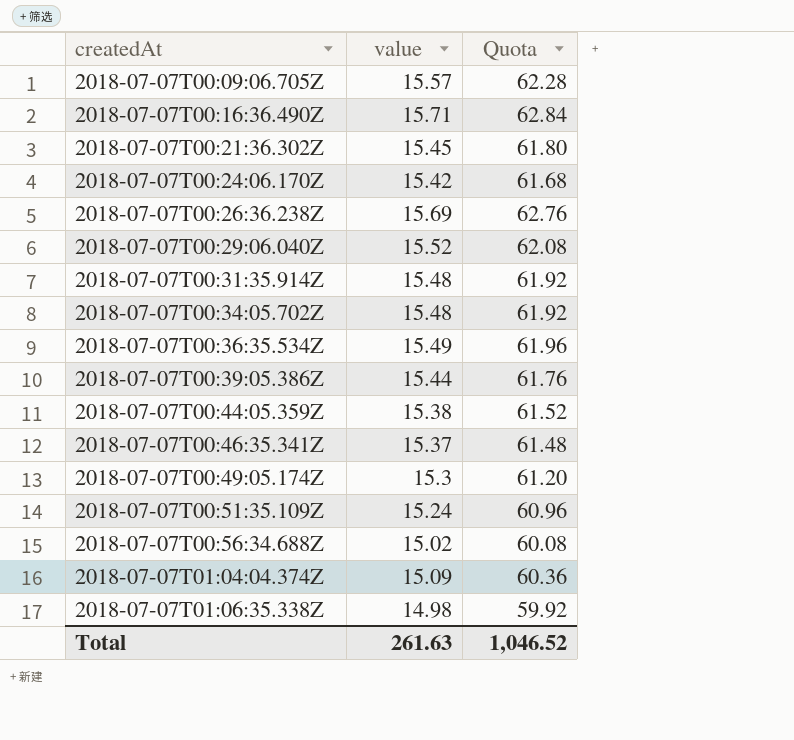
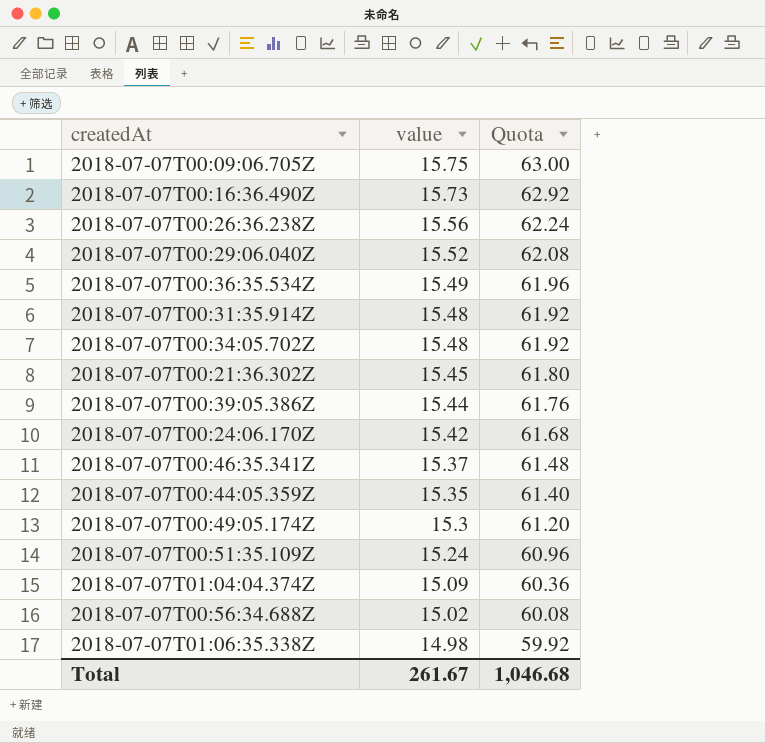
row order: createdAt ascending -> value descending
2018-07-07T00:09:06.705Z | value: 15.57 -> 15.75
2018-07-07T00:09:06.705Z | Quota: 62.28 -> 63.00
2018-07-07T00:16:36.490Z | value: 15.71 -> 15.73
2018-07-07T00:16:36.490Z | Quota: 62.84 -> 62.92
2018-07-07T00:26:36.238Z | value: 15.69 -> 15.56
2018-07-07T00:26:36.238Z | Quota: 62.76 -> 62.24
2018-07-07T00:44:05.359Z | value: 15.38 -> 15.35
2018-07-07T00:44:05.359Z | Quota: 61.52 -> 61.40
Total | value: 261.63 -> 261.67
Total | Quota: 1,046.52 -> 1,046.68

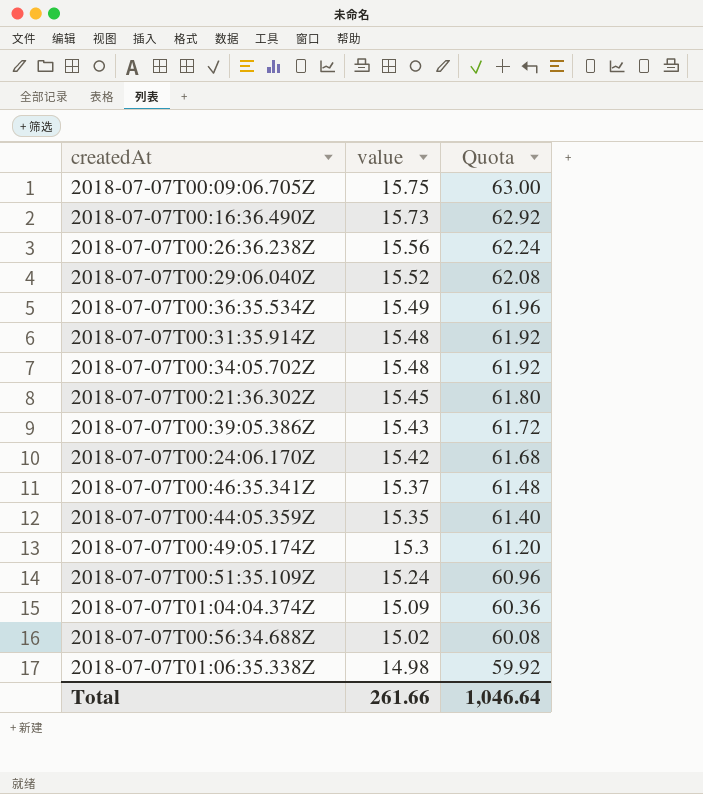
2018-07-07T00:39:05.386Z | value: 15.44 -> 15.43
2018-07-07T00:39:05.386Z | Quota: 61.76 -> 61.72
Total | value: 261.67 -> 261.66
Total | Quota: 1,046.68 -> 1,046.64

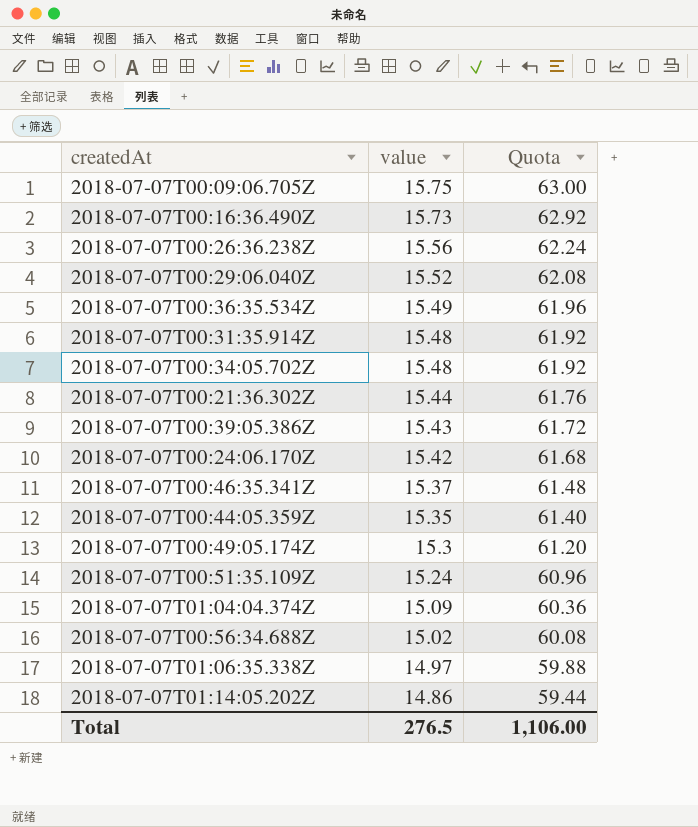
2018-07-07T00:21:36.302Z | value: 15.45 -> 15.44
2018-07-07T00:21:36.302Z | Quota: 61.80 -> 61.76
2018-07-07T01:06:35.338Z | value: 14.98 -> 14.97
2018-07-07T01:06:35.338Z | Quota: 59.92 -> 59.88
row 2018-07-07T01:14:05.202Z: none -> 14.86 | 59.44
Total | value: 261.66 -> 276.5
Total | Quota: 1,046.64 -> 1,106.00

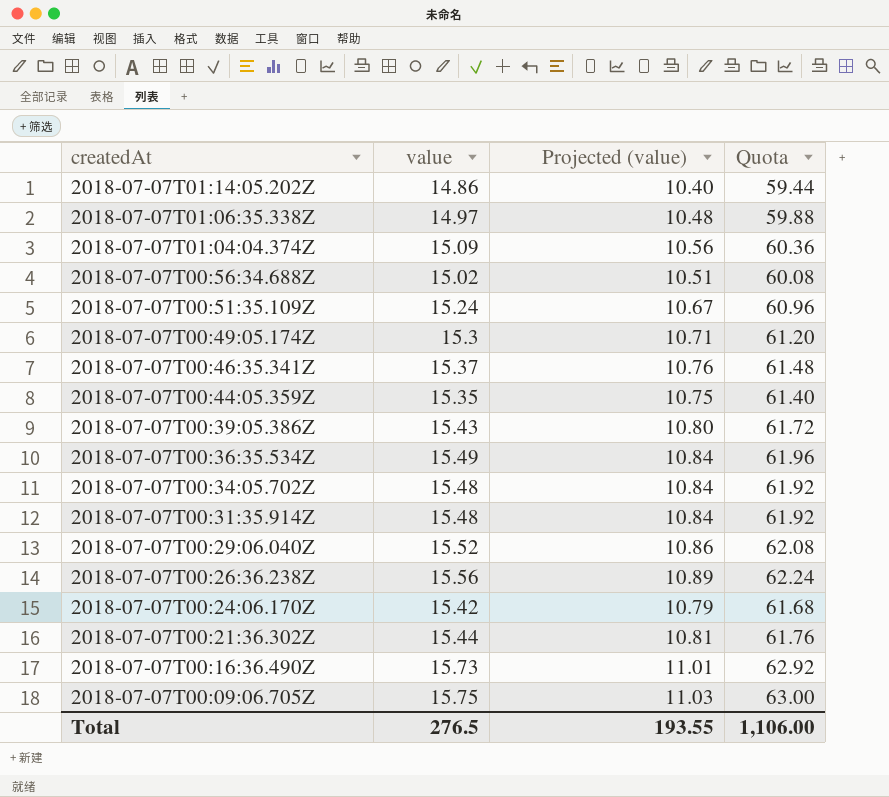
row order: value descending -> createdAt descending
column Projected (value) | formula: none -> [value] * 0.7

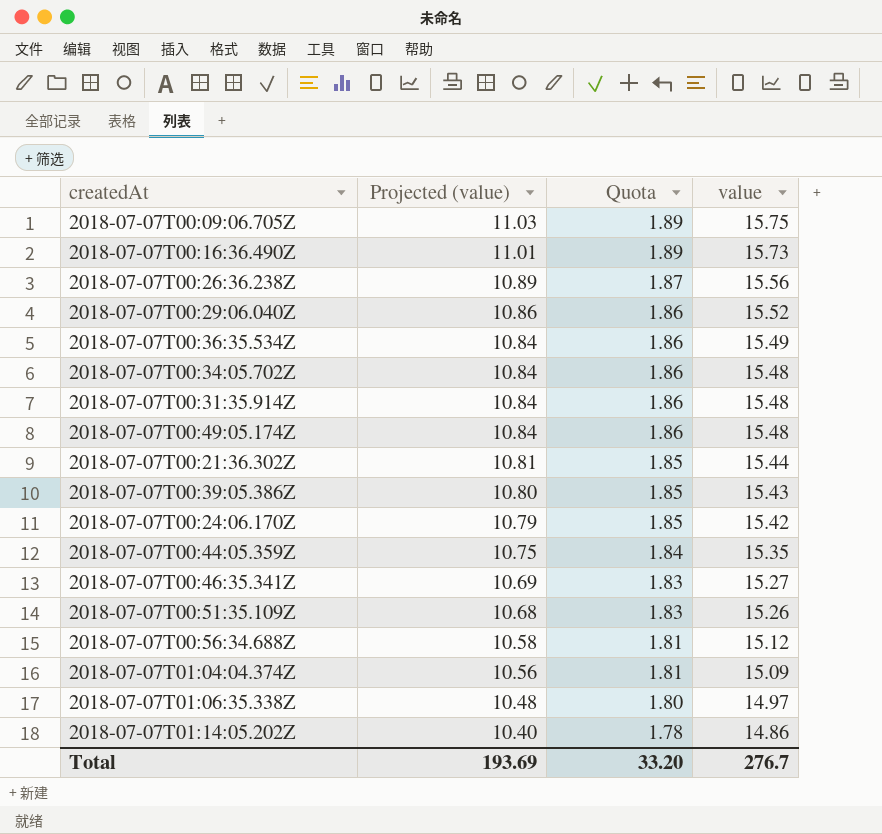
row order: createdAt descending -> Projected (value) descending
column Quota | formula: [value] * 4 -> [value] * 0.12
column value | position: 2 -> 4
2018-07-07T00:49:05.174Z | Projected (value): 10.71 -> 10.84
2018-07-07T00:49:05.174Z | value: 15.3 -> 15.48
2018-07-07T00:46:35.341Z | Projected (value): 10.76 -> 10.69
2018-07-07T00:46:35.341Z | value: 15.37 -> 15.27
2018-07-07T00:51:35.109Z | Projected (value): 10.67 -> 10.68
2018-07-07T00:51:35.109Z | value: 15.24 -> 15.26
2018-07-07T00:56:34.688Z | Projected (value): 10.51 -> 10.58
2018-07-07T00:56:34.688Z | value: 15.02 -> 15.12
Total | Projected (value): 193.55 -> 193.69
Total | Quota: 1,106.00 -> 33.20
Total | value: 276.5 -> 276.7

